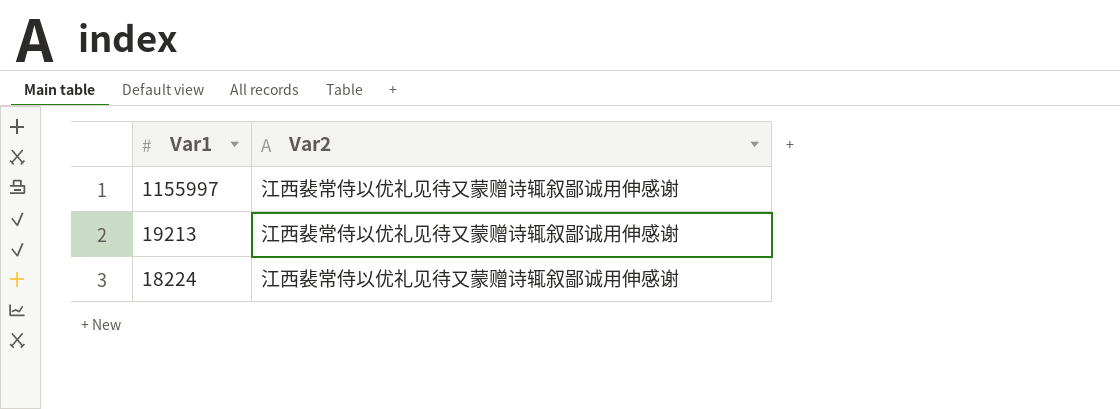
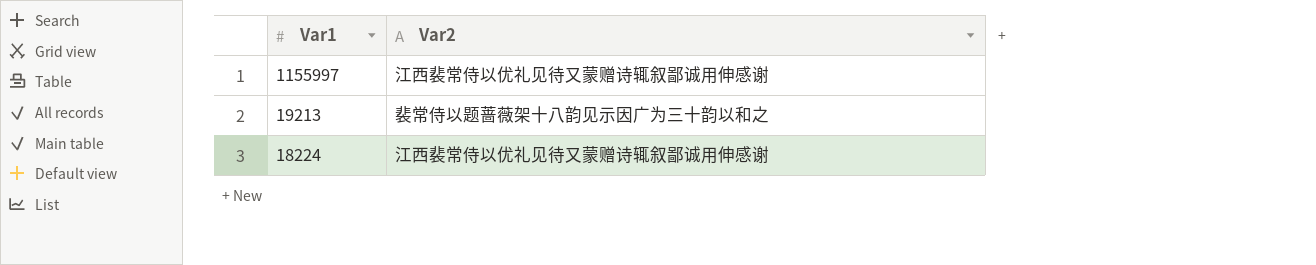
19213 | Var2: 江西裴常侍以优礼见待又蒙赠诗辄叙鄙诚用伸感谢 -> 裴常侍以题蔷薇架十八韵见示因广为三十韵以和之

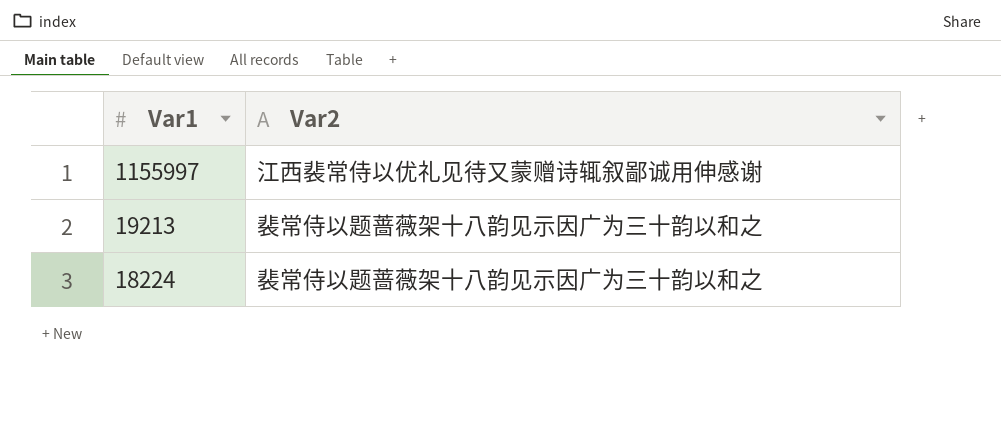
18224 | Var2: 江西裴常侍以优礼见待又蒙赠诗辄叙鄙诚用伸感谢 -> 裴常侍以题蔷薇架十八韵见示因广为三十韵以和之

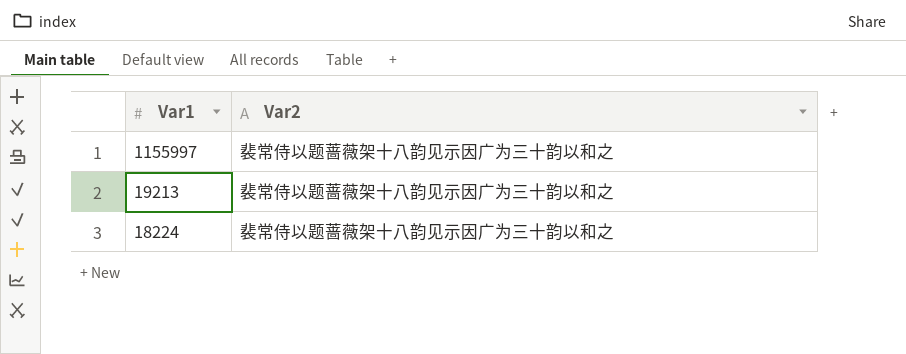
1155997 | Var2: 江西裴常侍以优礼见待又蒙赠诗辄叙鄙诚用伸感谢 -> 裴常侍以题蔷薇架十八韵见示因广为三十韵以和之

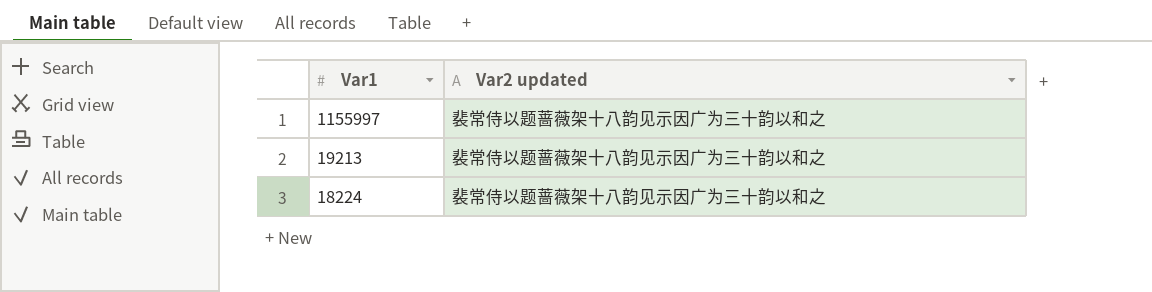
column name: Var2 -> Var2 updated

